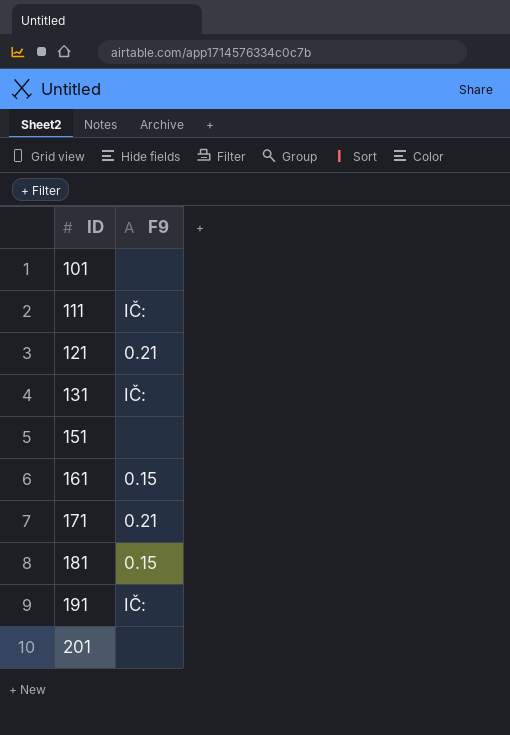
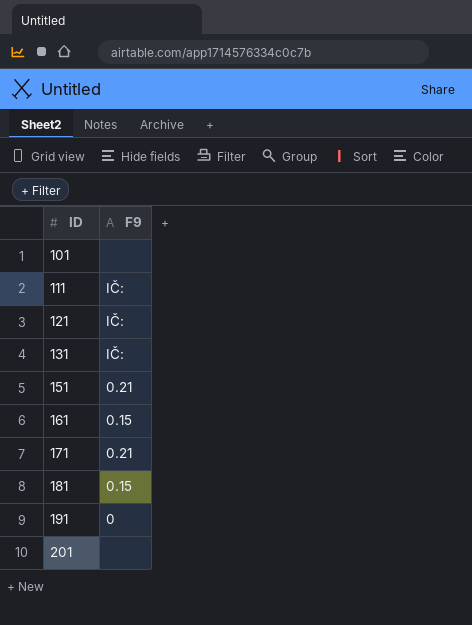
121 | F9: 0.21 -> IČ:
151 | F9: none -> 0.21
191 | F9: IČ: -> 0

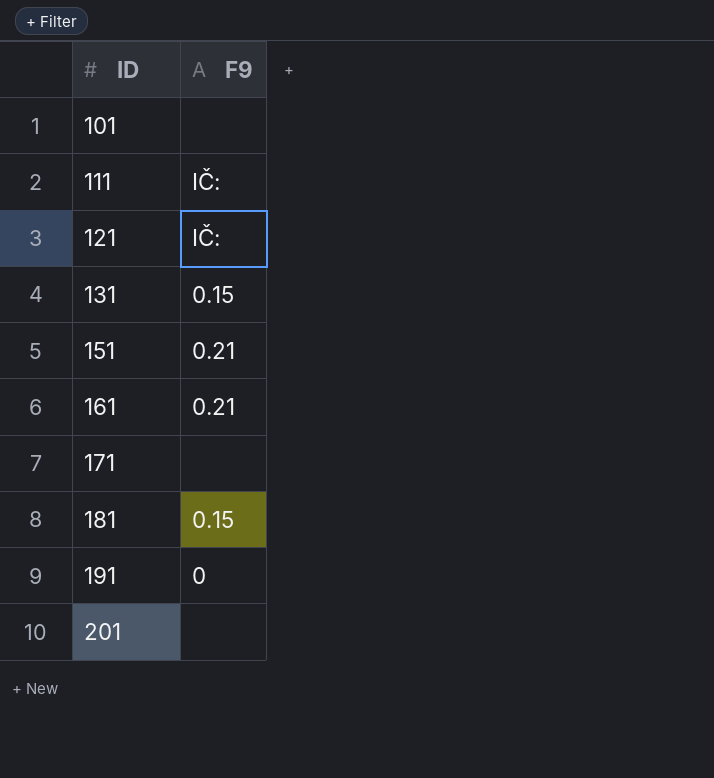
131 | F9: IČ: -> 0.15
161 | F9: 0.15 -> 0.21
171 | F9: 0.21 -> none

